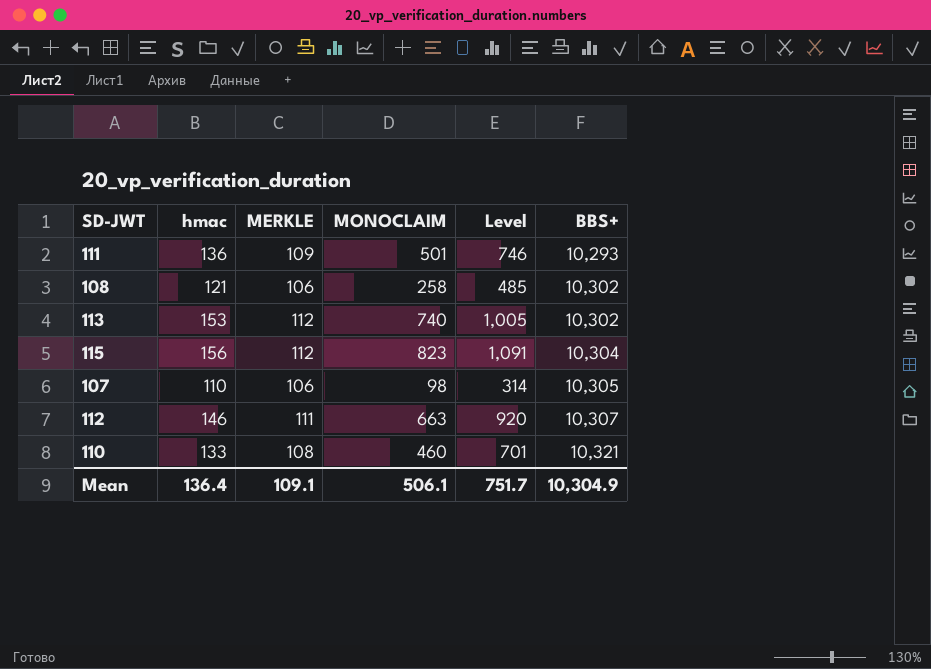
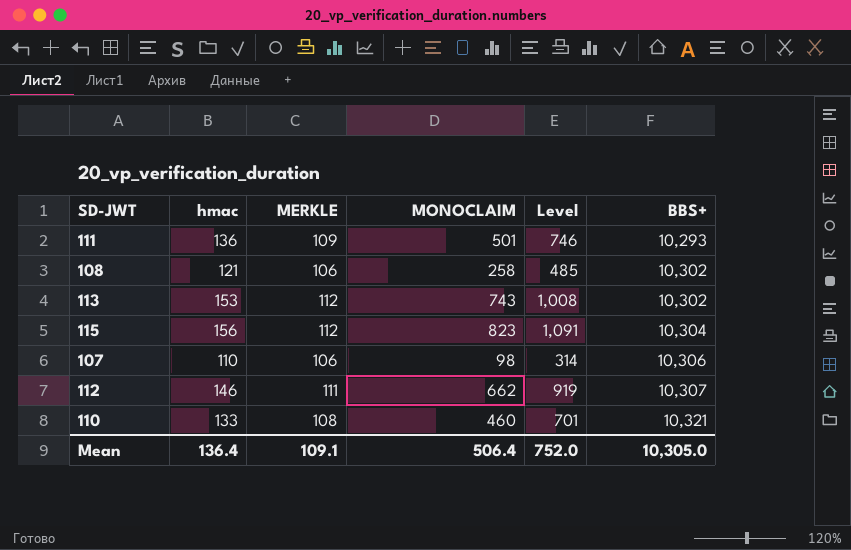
113 | MONOCLAIM: 740 -> 743
113 | Level: 1,005 -> 1,008
107 | BBS+: 10,305 -> 10,306
112 | MONOCLAIM: 663 -> 662
112 | Level: 920 -> 919
Mean | MONOCLAIM: 506.1 -> 506.4
Mean | Level: 751.7 -> 752.0
Mean | BBS+: 10,304.9 -> 10,305.0

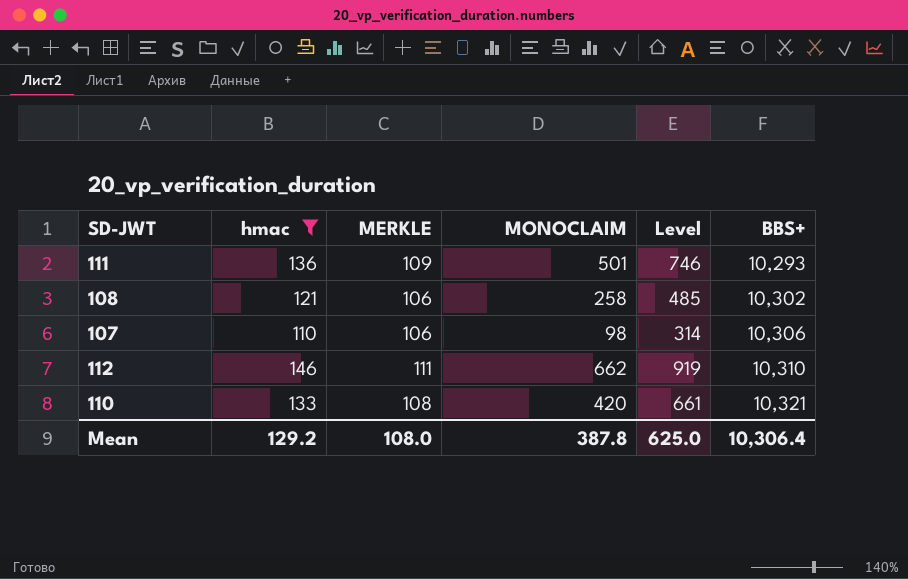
filter: none -> hmac <= 146
112 | BBS+: 10,307 -> 10,310
110 | MONOCLAIM: 460 -> 420
110 | Level: 701 -> 661
Mean | hmac: 136.4 -> 129.2
Mean | MERKLE: 109.1 -> 108.0
Mean | MONOCLAIM: 506.4 -> 387.8
Mean | Level: 752.0 -> 625.0
Mean | BBS+: 10,305.0 -> 10,306.4

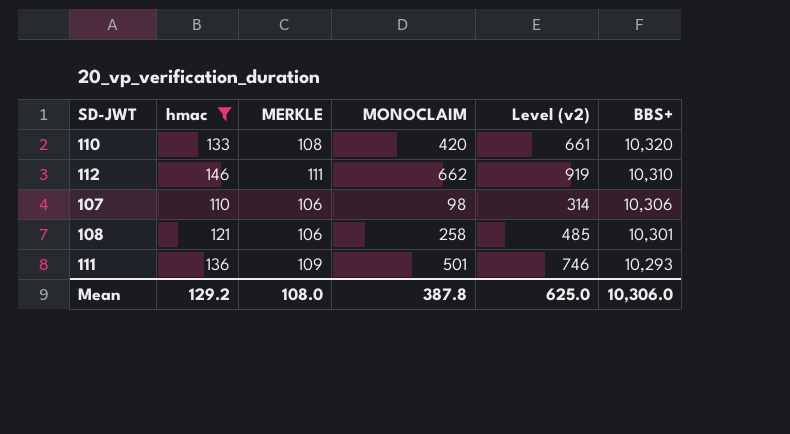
row order: BBS+ ascending -> BBS+ descending
column name: Level -> Level (v2)
110 | BBS+: 10,321 -> 10,320
108 | BBS+: 10,302 -> 10,301
Mean | BBS+: 10,306.4 -> 10,306.0

